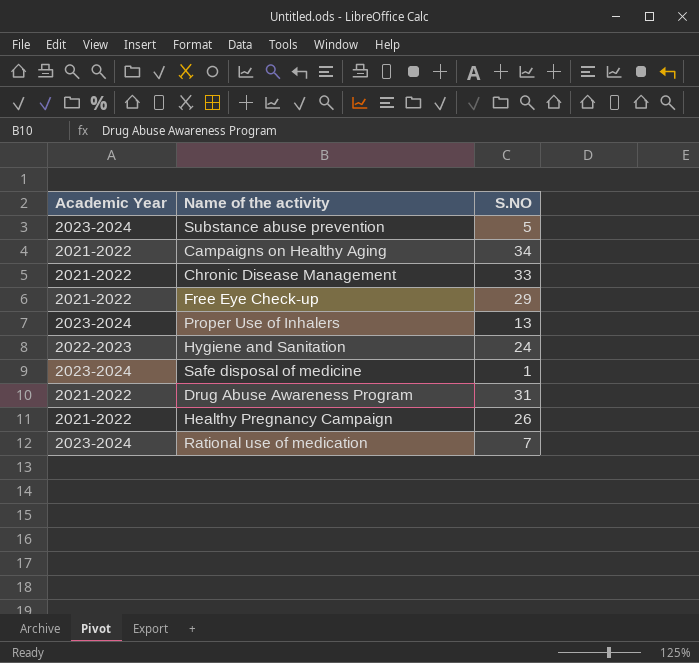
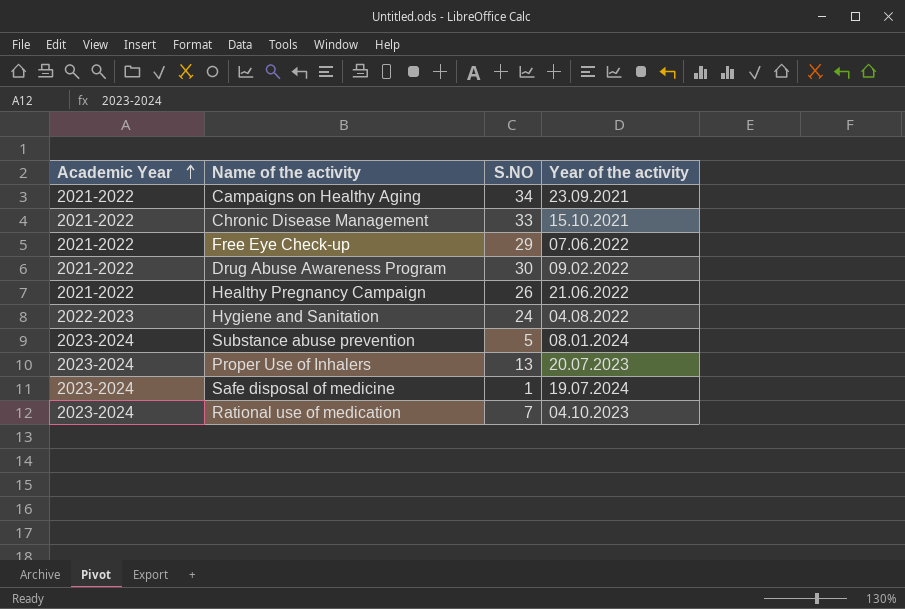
row order: none -> Academic Year ascending
column Year of the activity | position: none -> 4
Drug Abuse Awareness Program | S.NO: 31 -> 30

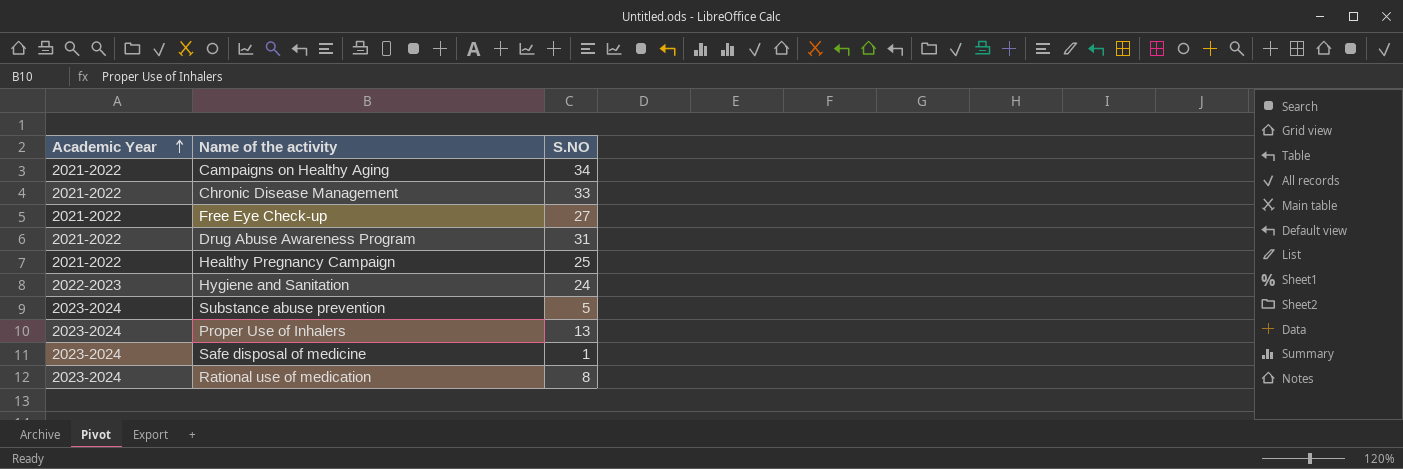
column Year of the activity | position: 4 -> none
Free Eye Check-up | S.NO: 29 -> 27
Drug Abuse Awareness Program | S.NO: 30 -> 31
Healthy Pregnancy Campaign | S.NO: 26 -> 25
Rational use of medication | S.NO: 7 -> 8

